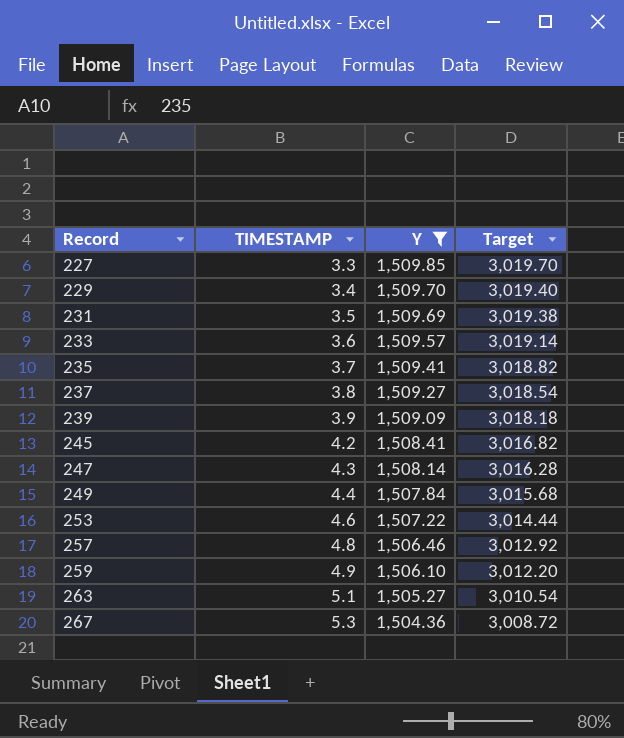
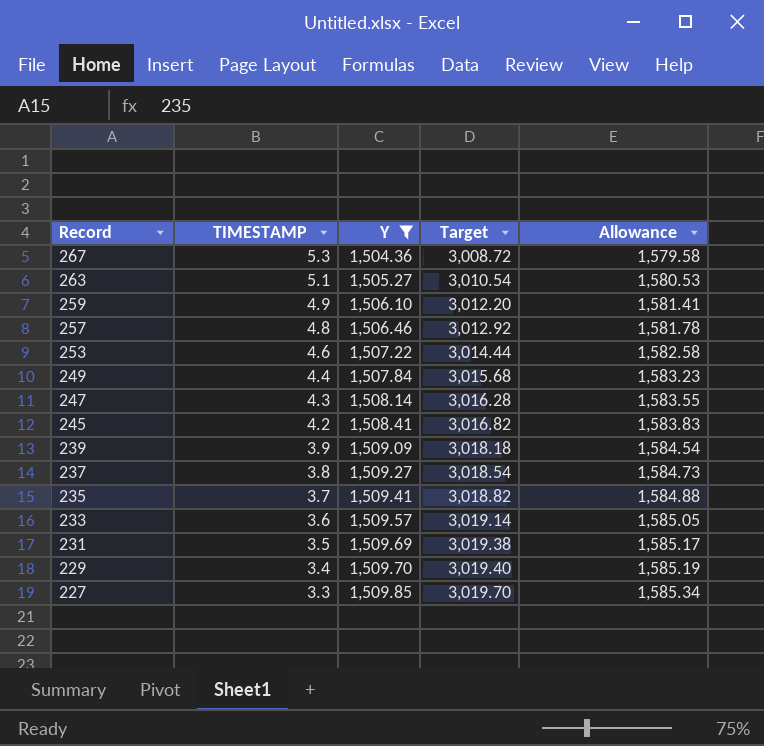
row order: Record ascending -> Record descending
column Allowance | formula: none -> [Y] * 1.05

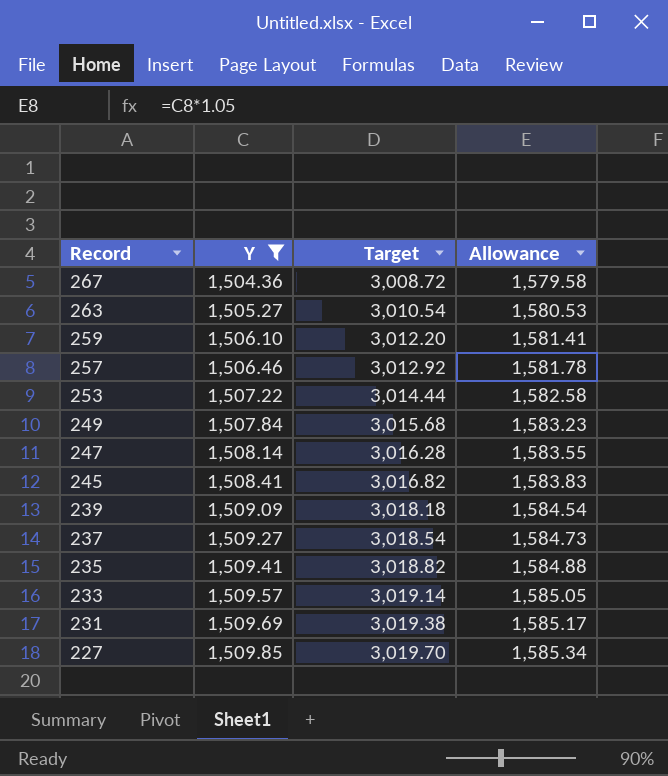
column TIMESTAMP | position: 2 -> none
row 229: 3.4 | 1,509.70 | 3,019.40 | 1,585.19 -> none

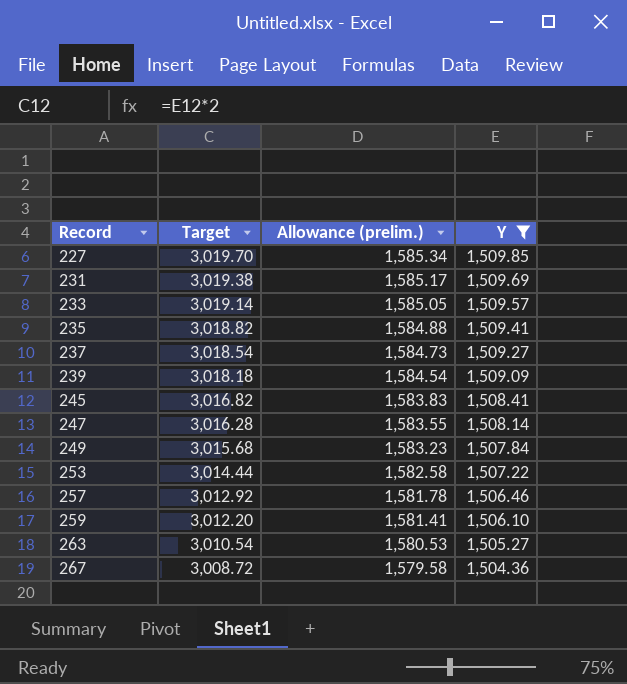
row order: Record descending -> Record ascending
column name: Allowance -> Allowance (prelim.)
column Y | position: 2 -> 4

